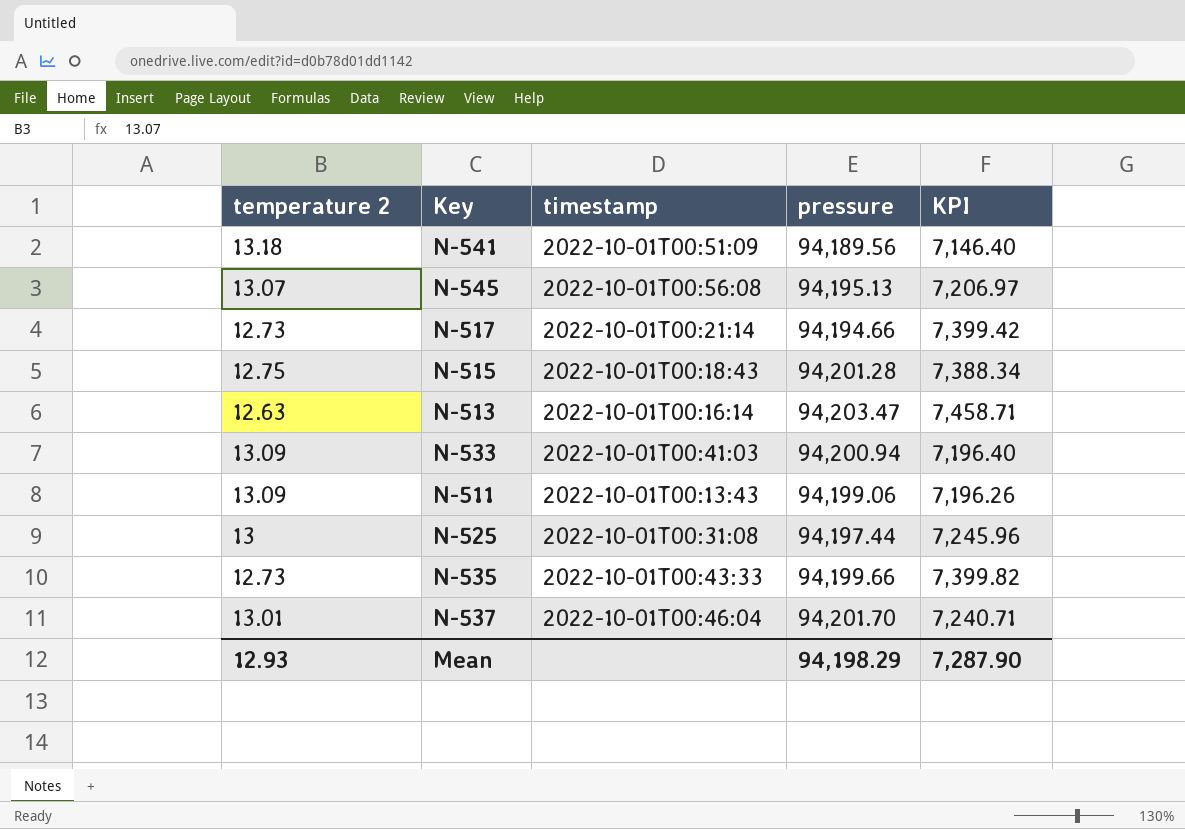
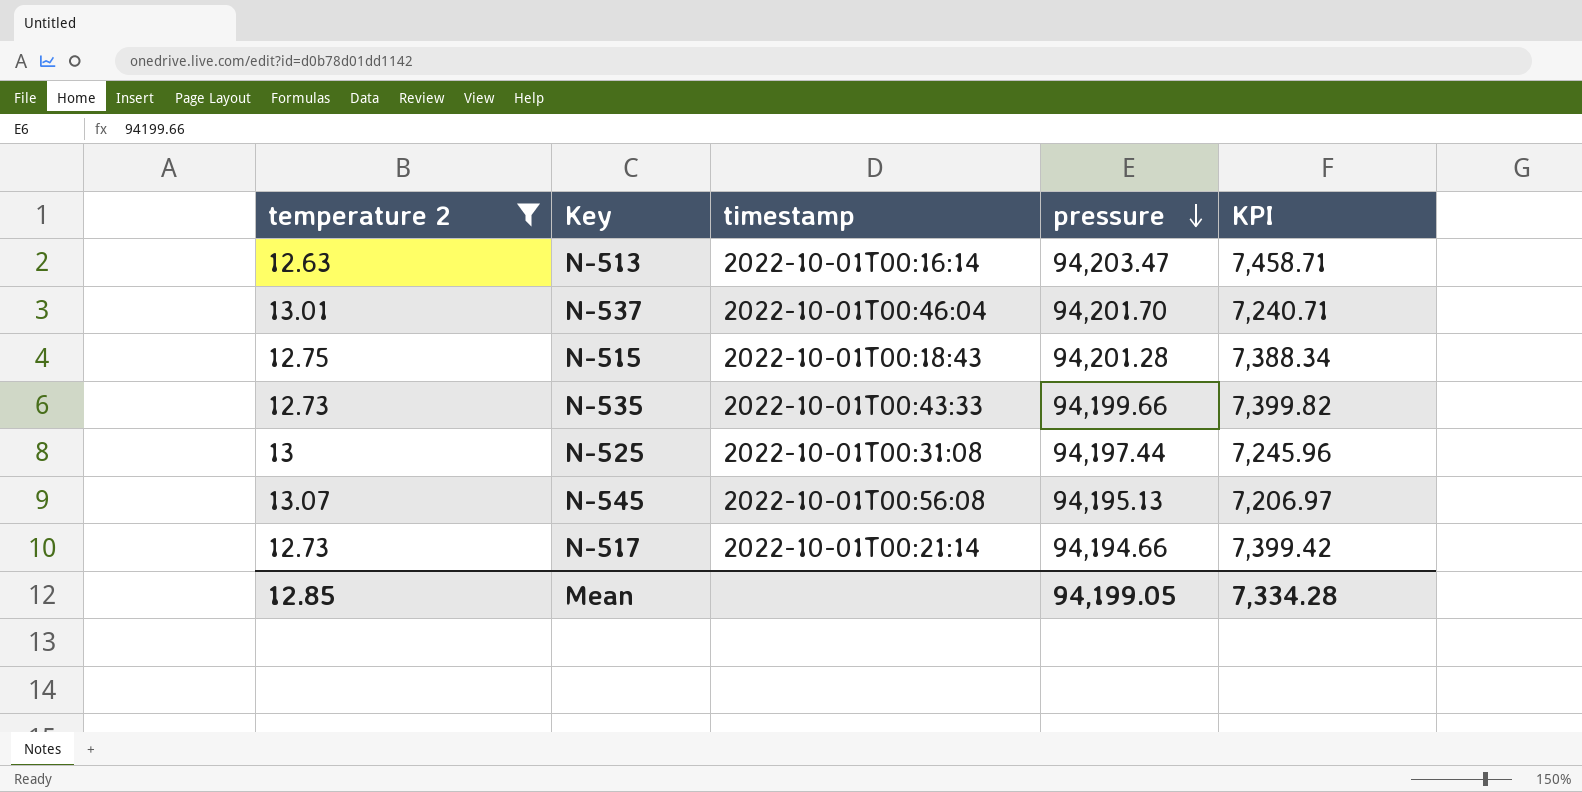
filter: none -> temperature 2 <= 13.07
row order: none -> pressure descending
Mean | temperature 2: 12.93 -> 12.85
Mean | pressure: 94,198.29 -> 94,199.05
Mean | KPI: 7,287.90 -> 7,334.28

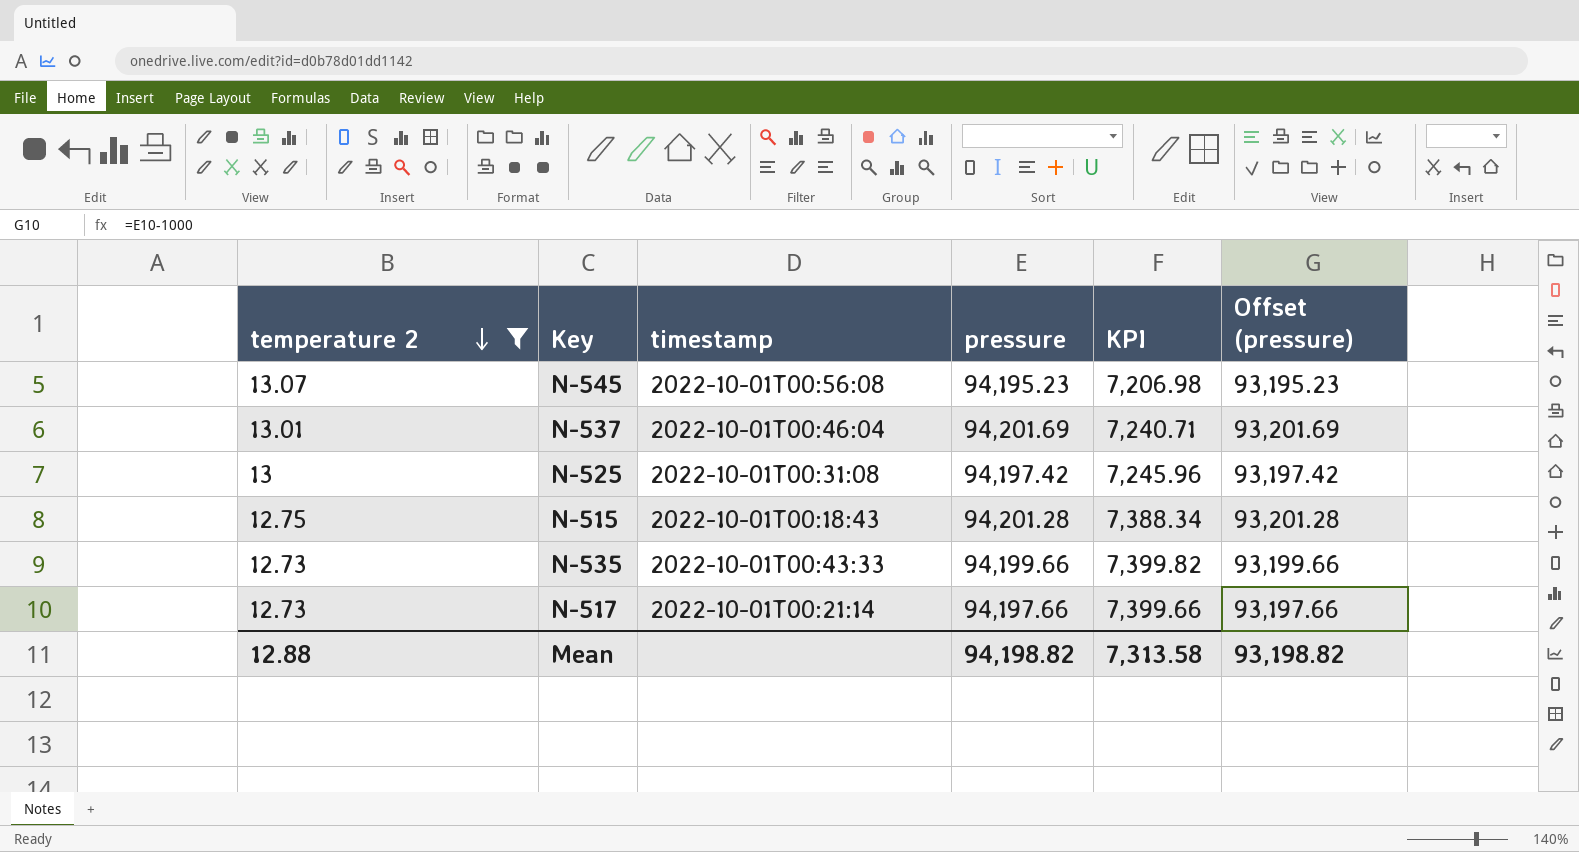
row order: pressure descending -> temperature 2 descending
column Offset (pressure) | formula: none -> [pressure] - 1000
row N-513: 12.63 | 2022-10-01T00:16:14 | 94,203.47 | 7,458.71 -> none
N-545 | pressure: 94,195.13 -> 94,195.23
N-545 | KPI: 7,206.97 -> 7,206.98
N-537 | pressure: 94,201.70 -> 94,201.69
N-525 | pressure: 94,197.44 -> 94,197.42
N-517 | pressure: 94,194.66 -> 94,197.66
N-517 | KPI: 7,399.42 -> 7,399.66
Mean | temperature 2: 12.85 -> 12.88
Mean | pressure: 94,199.05 -> 94,198.82
Mean | KPI: 7,334.28 -> 7,313.58

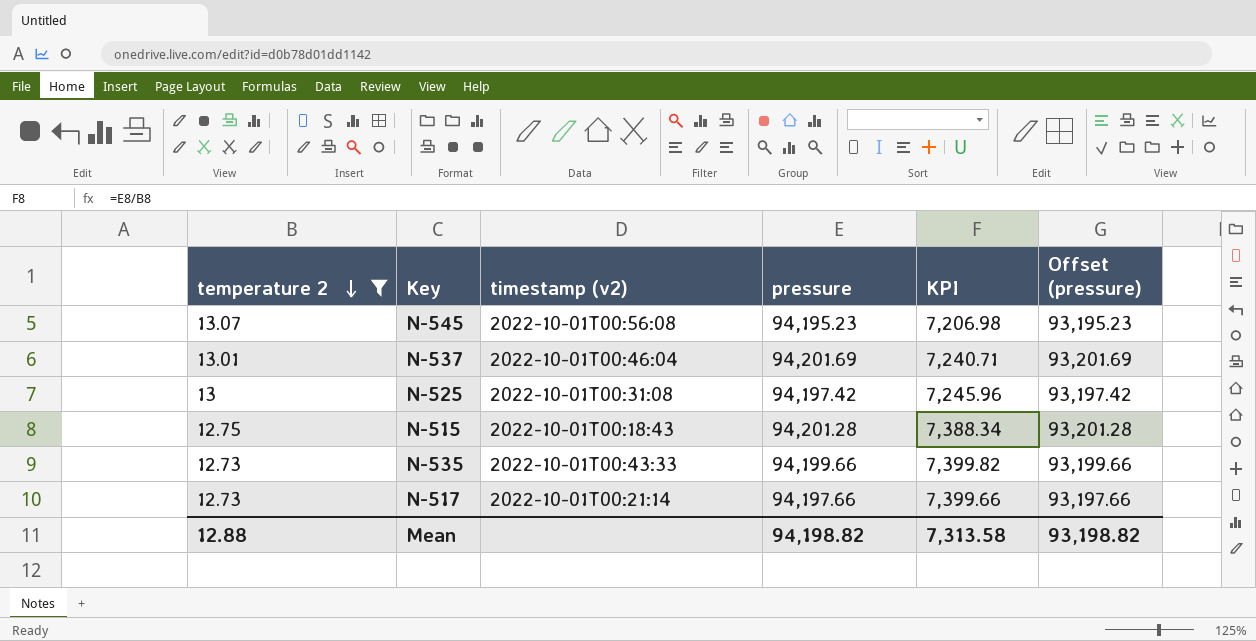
column name: timestamp -> timestamp (v2)

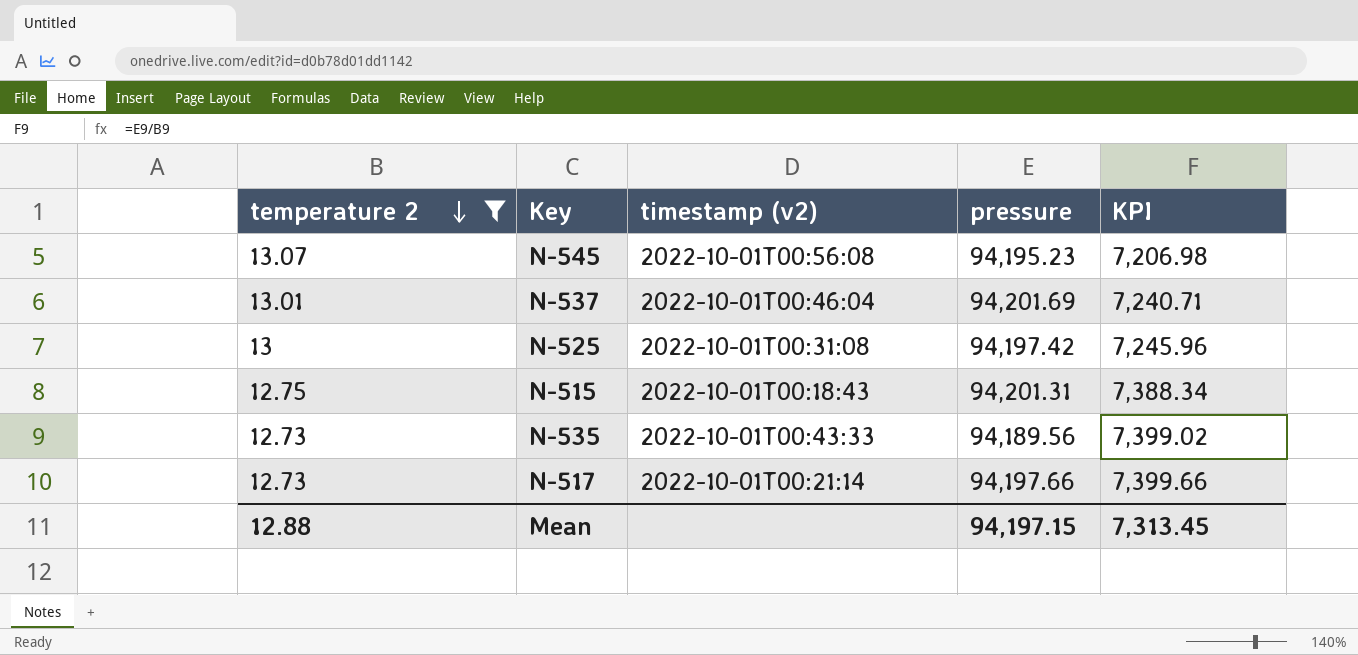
column Offset (pressure) | formula: [pressure] - 1000 -> none
N-515 | pressure: 94,201.28 -> 94,201.31
N-535 | pressure: 94,199.66 -> 94,189.56
N-535 | KPI: 7,399.82 -> 7,399.02
Mean | pressure: 94,198.82 -> 94,197.15
Mean | KPI: 7,313.58 -> 7,313.45

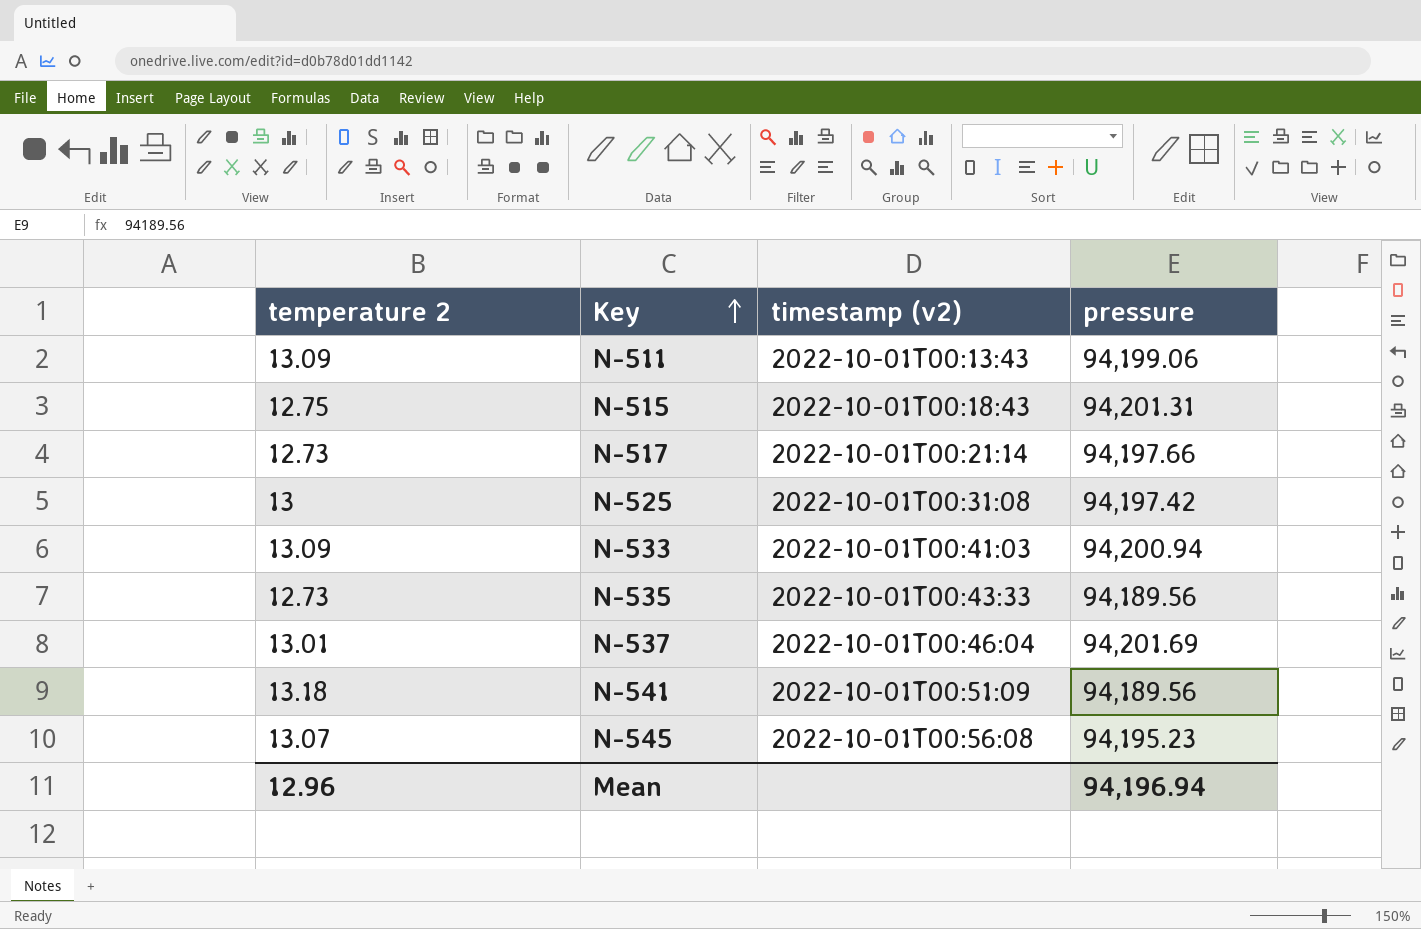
filter: temperature 2 <= 13.07 -> none
row order: temperature 2 descending -> Key ascending
column KPI | formula: [pressure] / [temperature 2] -> none
Mean | temperature 2: 12.88 -> 12.96
Mean | pressure: 94,197.15 -> 94,196.94

